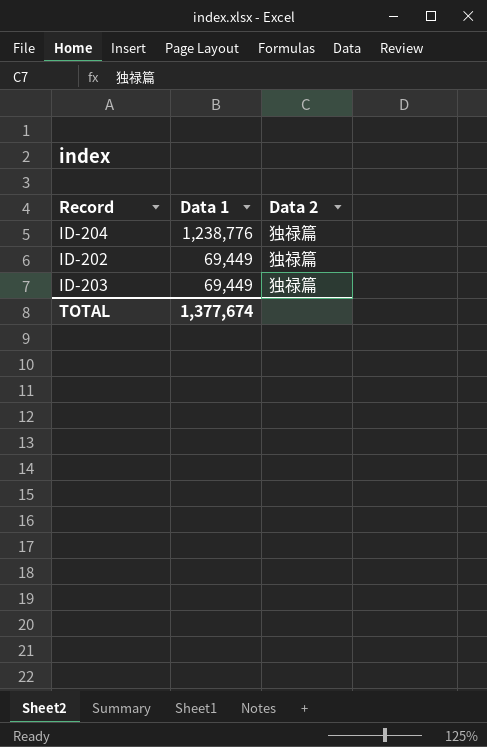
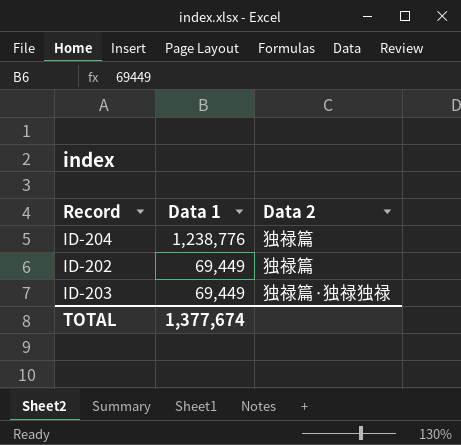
ID-203 | Data 2: 独禄篇 -> 独禄篇·独禄独禄

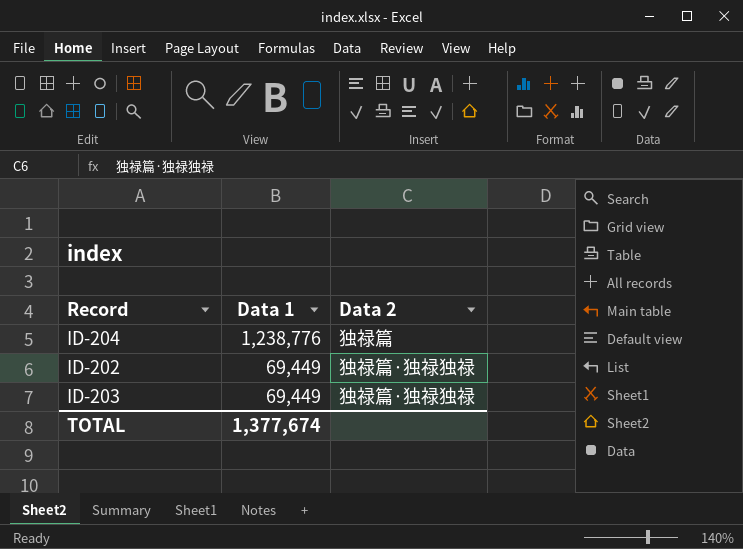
ID-202 | Data 2: 独禄篇 -> 独禄篇·独禄独禄

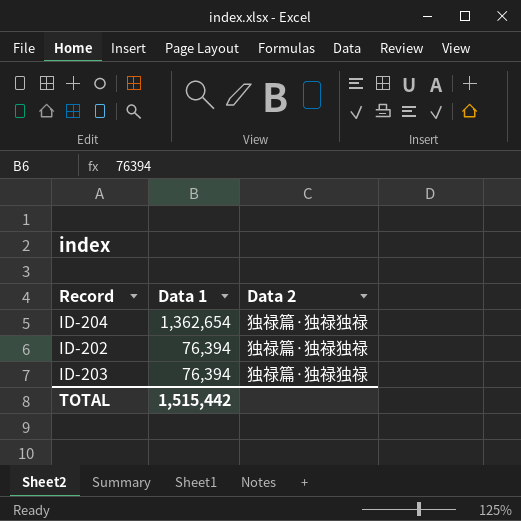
ID-204 | Data 1: 1,238,776 -> 1,362,654
ID-204 | Data 2: 独禄篇 -> 独禄篇·独禄独禄
ID-202 | Data 1: 69,449 -> 76,394
ID-203 | Data 1: 69,449 -> 76,394
TOTAL | Data 1: 1,377,674 -> 1,515,442

